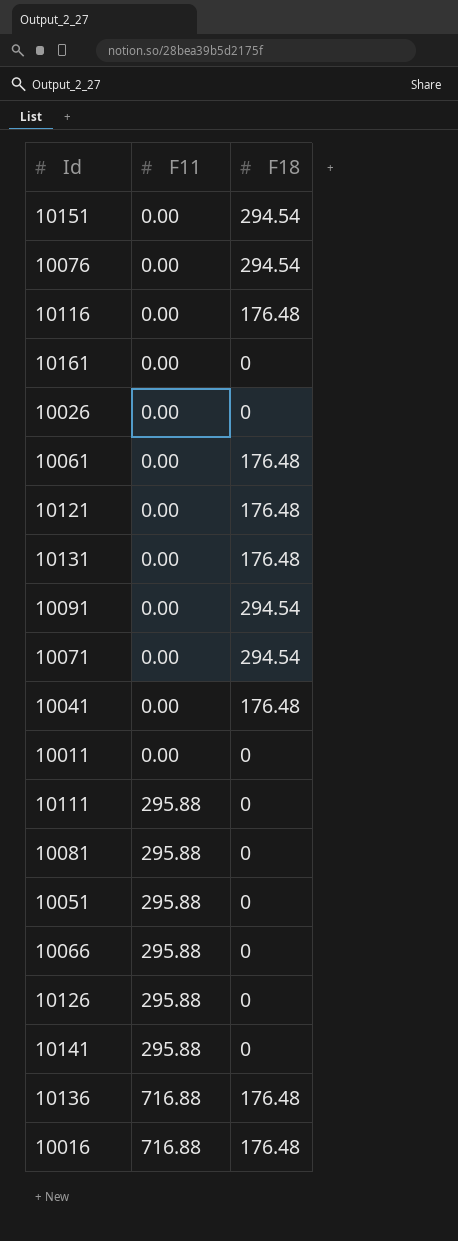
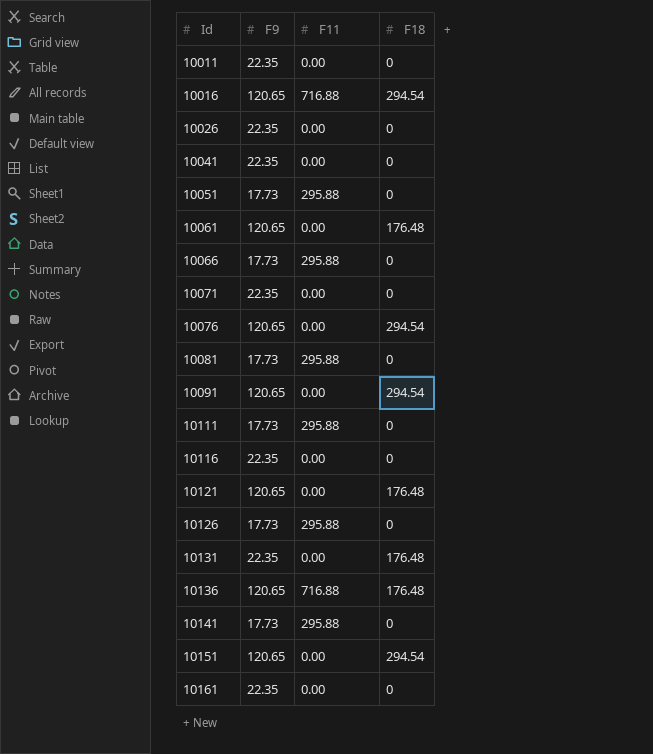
row order: F11 ascending -> Id ascending
column F9 | position: none -> 2
10016 | F18: 176.48 -> 294.54
10041 | F18: 176.48 -> 0
10071 | F18: 294.54 -> 0
10116 | F18: 176.48 -> 0

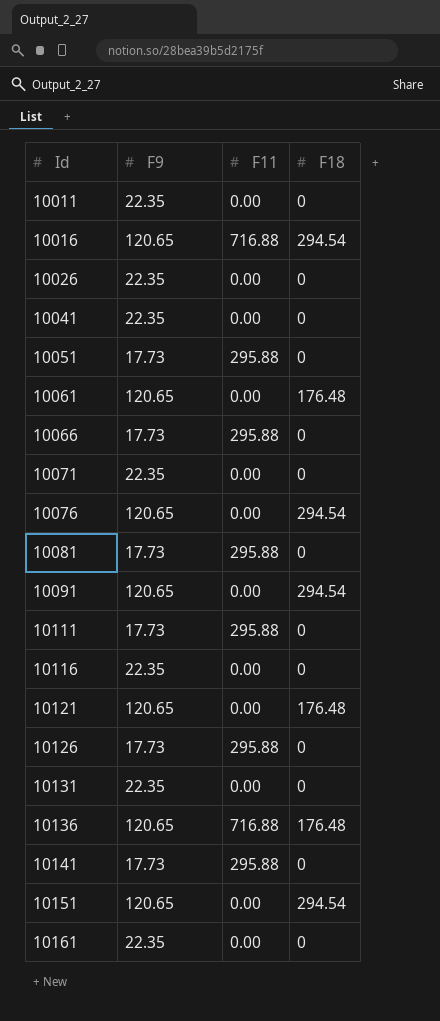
10131 | F18: 176.48 -> 0

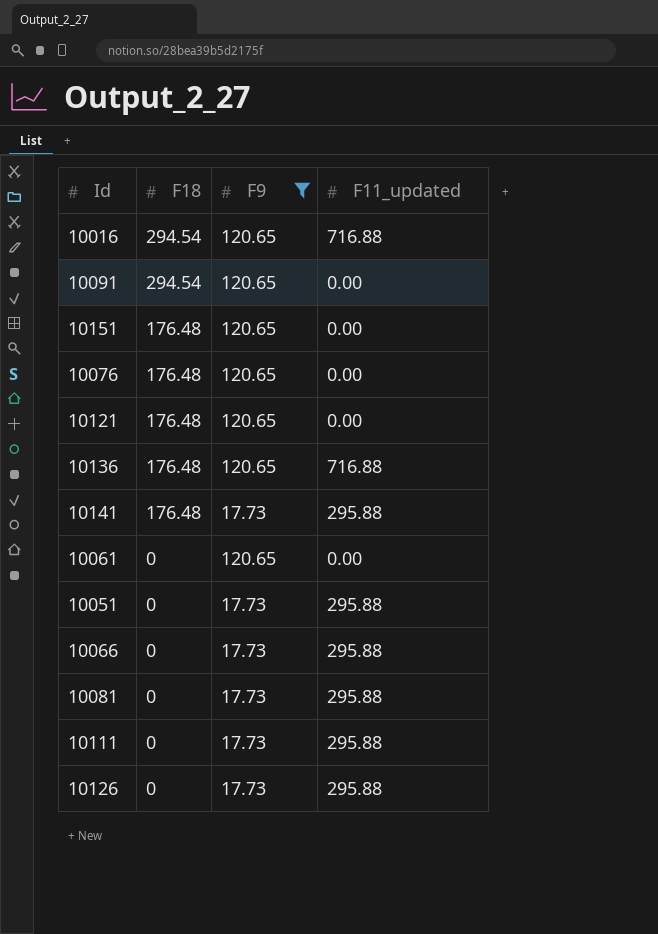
filter: none -> F9 != 22.35
row order: Id ascending -> F18 descending
column F18 | position: 4 -> 2
column name: F11 -> F11_updated
10151 | F18: 294.54 -> 176.48
10076 | F18: 294.54 -> 176.48
10141 | F18: 0 -> 176.48
10061 | F18: 176.48 -> 0

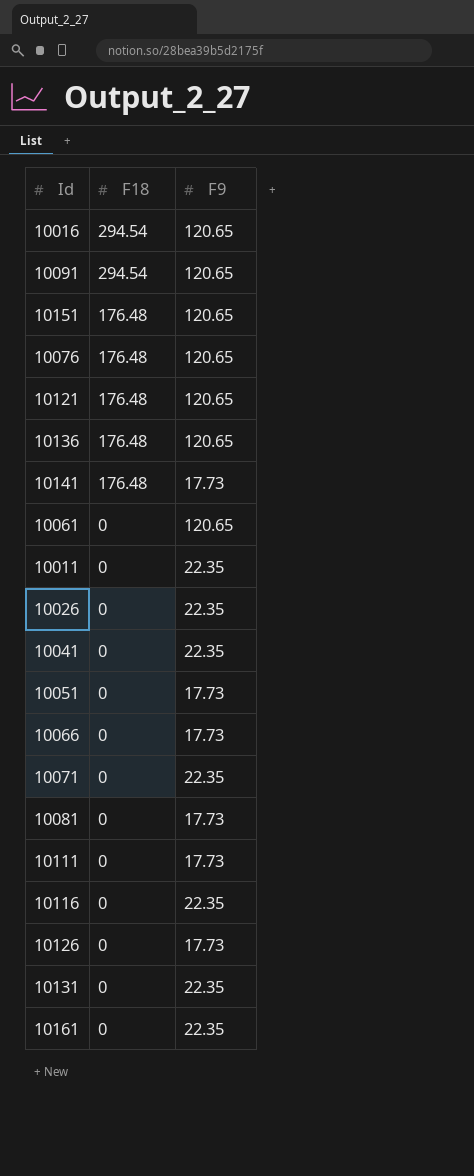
filter: F9 != 22.35 -> none
column F11_updated | position: 4 -> none

